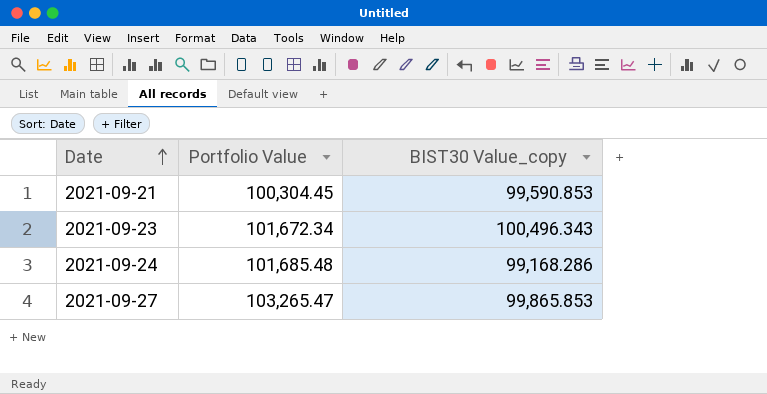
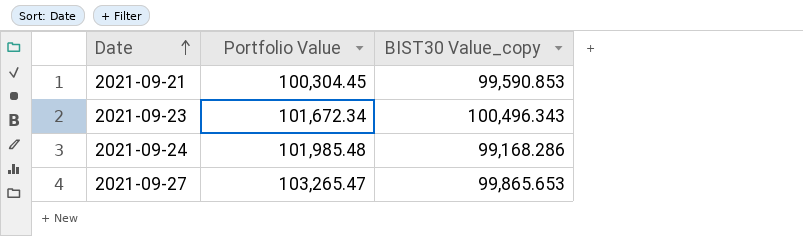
2021-09-24 | Portfolio Value: 101,685.48 -> 101,985.48
2021-09-27 | BIST30 Value_copy: 99,865.853 -> 99,865.653

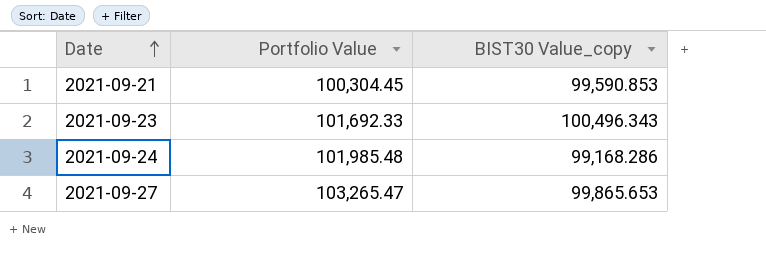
2021-09-23 | Portfolio Value: 101,672.34 -> 101,692.33

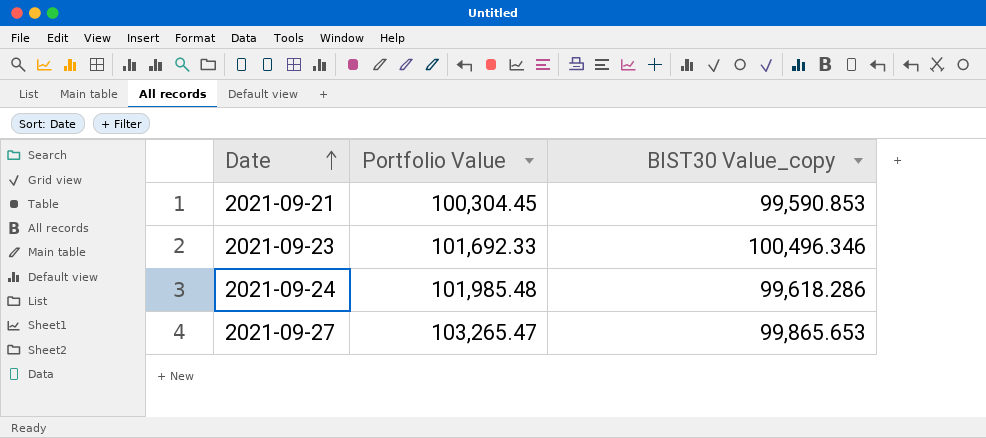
2021-09-23 | BIST30 Value_copy: 100,496.343 -> 100,496.346
2021-09-24 | BIST30 Value_copy: 99,168.286 -> 99,618.286

